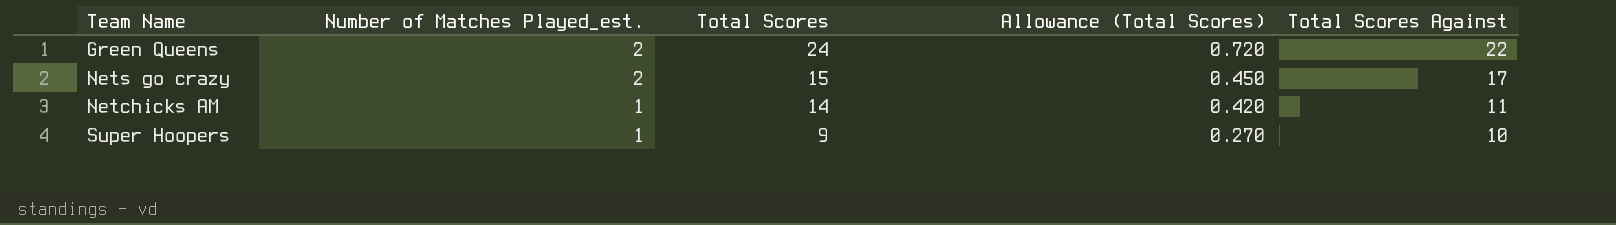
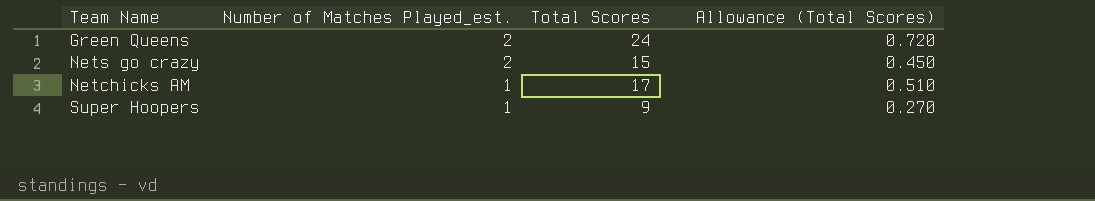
column Total Scores Against | position: 5 -> none
Netchicks AM | Total Scores: 14 -> 17
Netchicks AM | Allowance (Total Scores): 0.420 -> 0.510

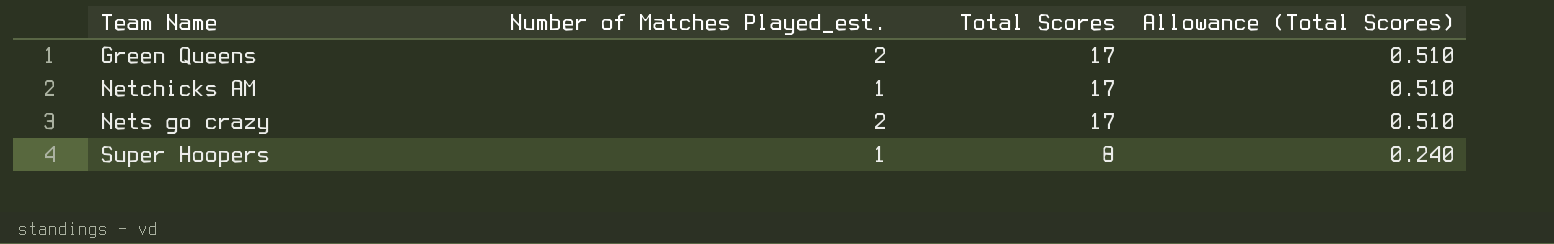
row order: Number of Matches Played_est. descending -> Team Name ascending
Green Queens | Total Scores: 24 -> 17
Green Queens | Allowance (Total Scores): 0.720 -> 0.510
Nets go crazy | Total Scores: 15 -> 17
Nets go crazy | Allowance (Total Scores): 0.450 -> 0.510
Super Hoopers | Total Scores: 9 -> 8
Super Hoopers | Allowance (Total Scores): 0.270 -> 0.240

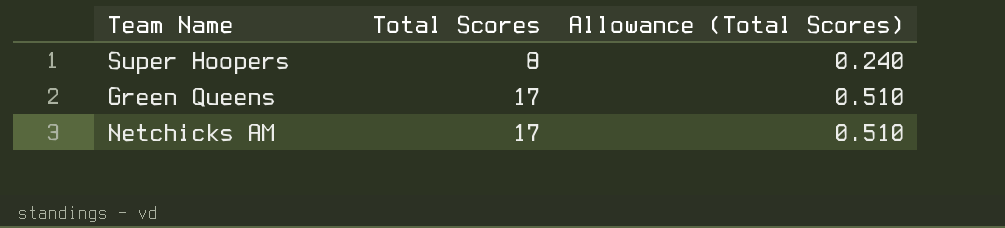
row order: Team Name ascending -> Total Scores ascending
column Number of Matches Played_est. | position: 2 -> none
row Nets go crazy: 2 | 17 | 0.510 -> none

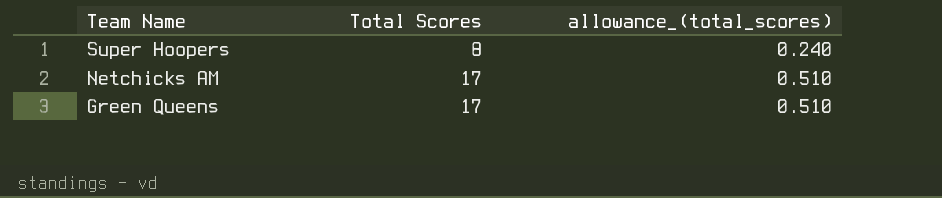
row order: Total Scores ascending -> Team Name descending
column name: Allowance (Total Scores) -> allowance_(total_scores)

